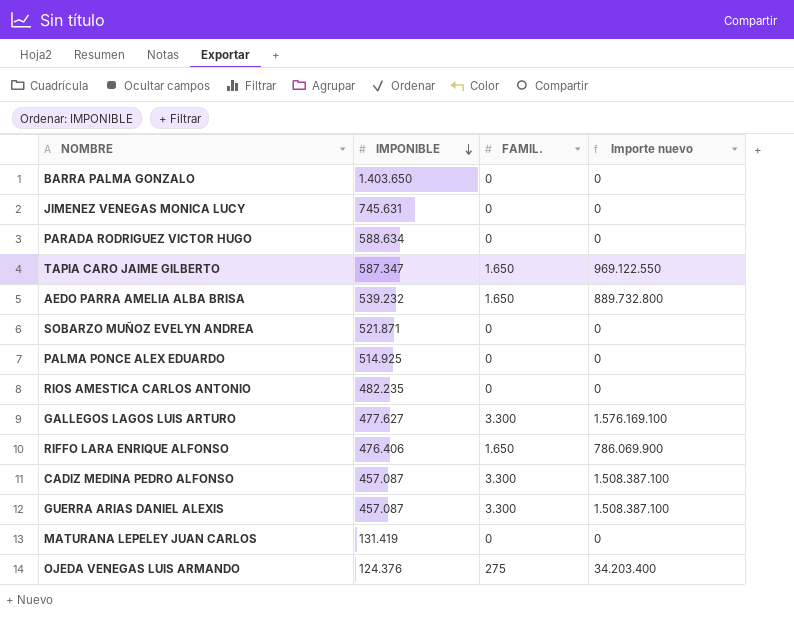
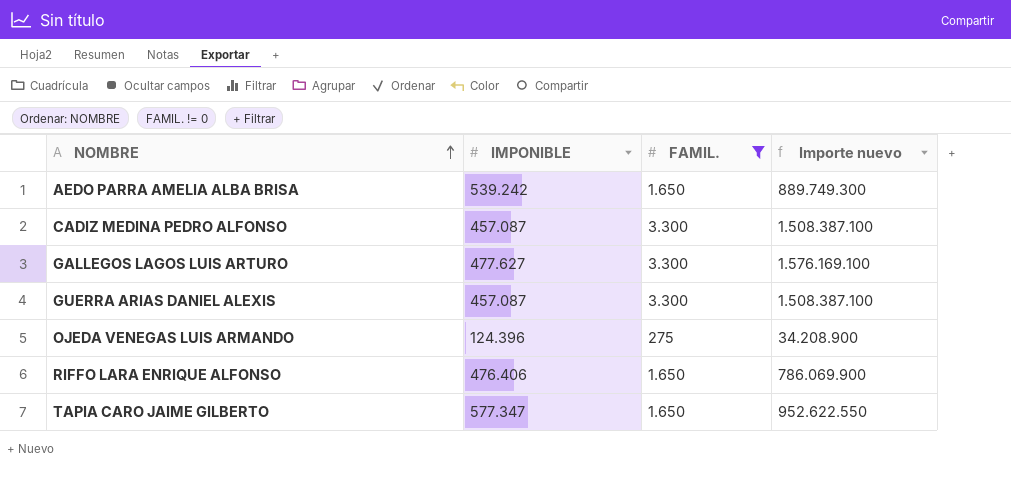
filter: none -> FAMIL. != 0
row order: IMPONIBLE descending -> NOMBRE ascending
AEDO PARRA AMELIA ALBA BRISA | IMPONIBLE: 539.232 -> 539.242
AEDO PARRA AMELIA ALBA BRISA | Importe nuevo: 889.732.800 -> 889.749.300
OJEDA VENEGAS LUIS ARMANDO | IMPONIBLE: 124.376 -> 124.396
OJEDA VENEGAS LUIS ARMANDO | Importe nuevo: 34.203.400 -> 34.208.900
TAPIA CARO JAIME GILBERTO | IMPONIBLE: 587.347 -> 577.347
TAPIA CARO JAIME GILBERTO | Importe nuevo: 969.122.550 -> 952.622.550

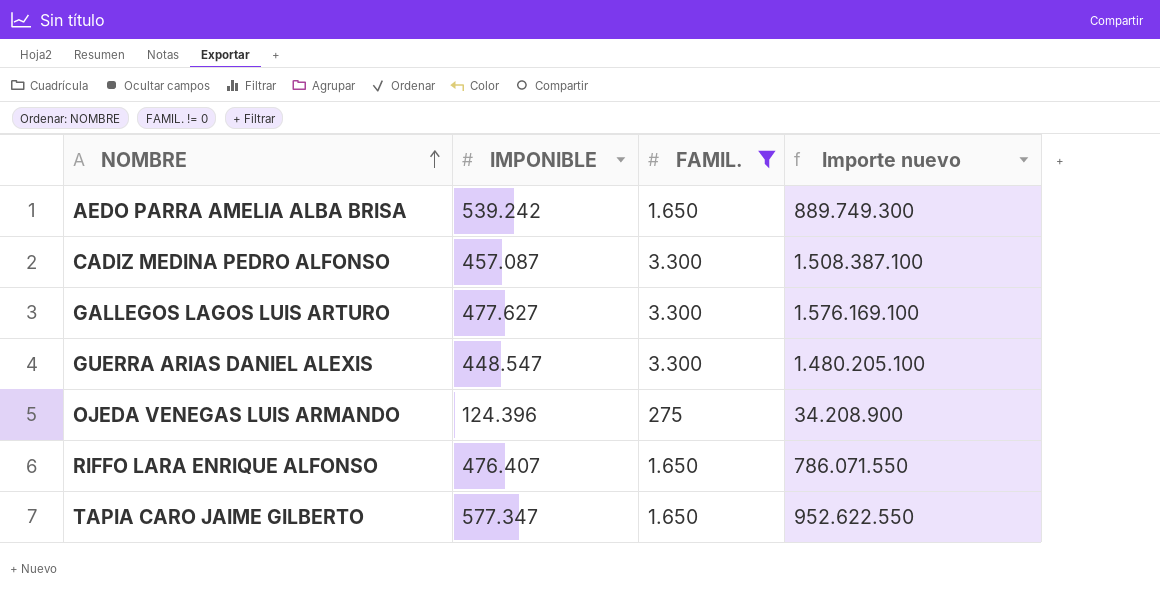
GUERRA ARIAS DANIEL ALEXIS | IMPONIBLE: 457.087 -> 448.547
GUERRA ARIAS DANIEL ALEXIS | Importe nuevo: 1.508.387.100 -> 1.480.205.100
RIFFO LARA ENRIQUE ALFONSO | IMPONIBLE: 476.406 -> 476.407
RIFFO LARA ENRIQUE ALFONSO | Importe nuevo: 786.069.900 -> 786.071.550

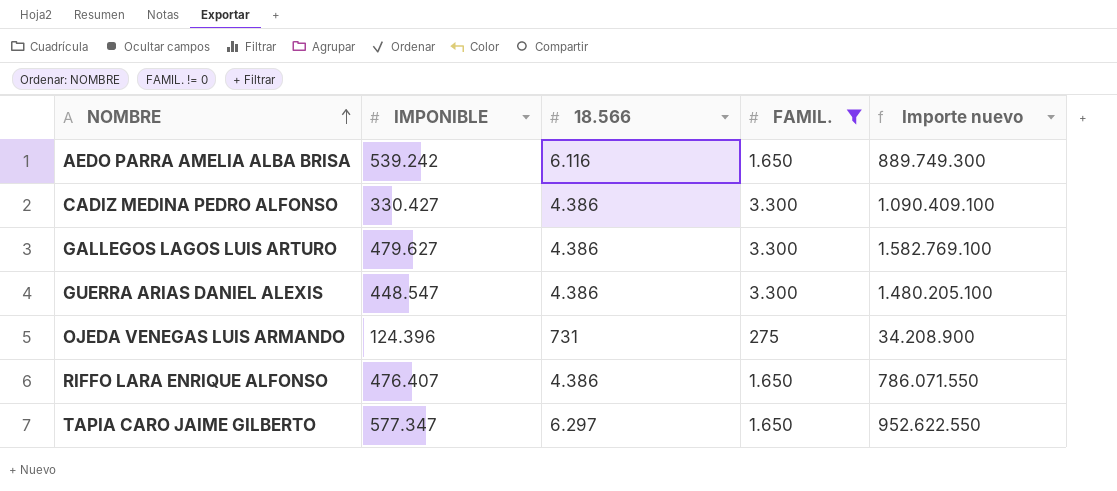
column 18.566 | position: none -> 3
CADIZ MEDINA PEDRO ALFONSO | IMPONIBLE: 457.087 -> 330.427
CADIZ MEDINA PEDRO ALFONSO | Importe nuevo: 1.508.387.100 -> 1.090.409.100
GALLEGOS LAGOS LUIS ARTURO | IMPONIBLE: 477.627 -> 479.627
GALLEGOS LAGOS LUIS ARTURO | Importe nuevo: 1.576.169.100 -> 1.582.769.100

